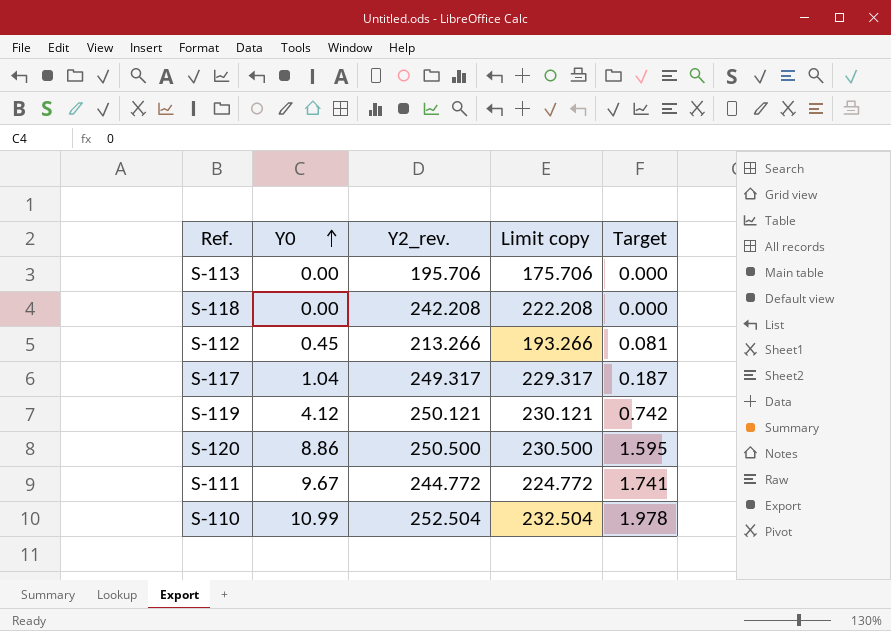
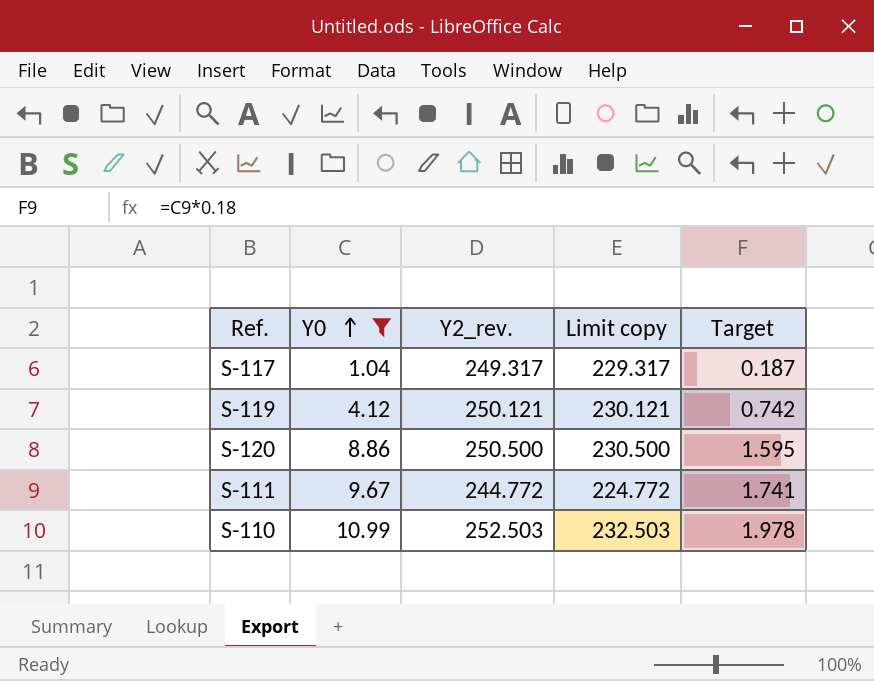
filter: none -> Y0 >= 1.04
S-110 | Y2_rev.: 252.504 -> 252.503
S-110 | Limit copy: 232.504 -> 232.503

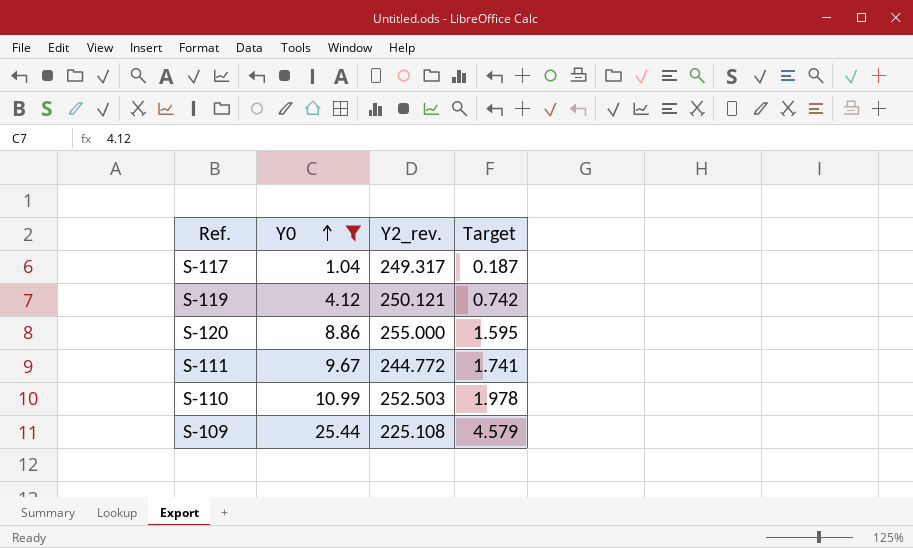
column Limit copy | formula: [Y2_rev.] - 20 -> none
S-120 | Y2_rev.: 250.500 -> 255.000
row S-109: none -> 25.44 | 225.108 | 4.579

